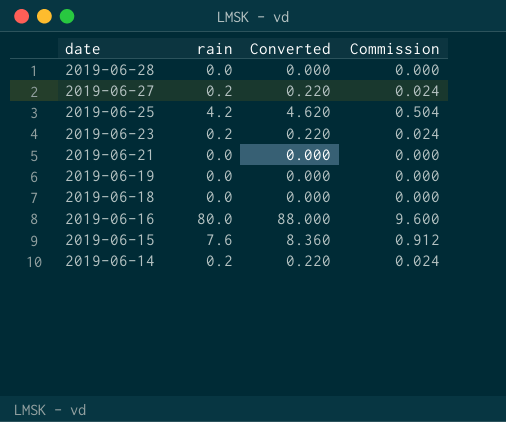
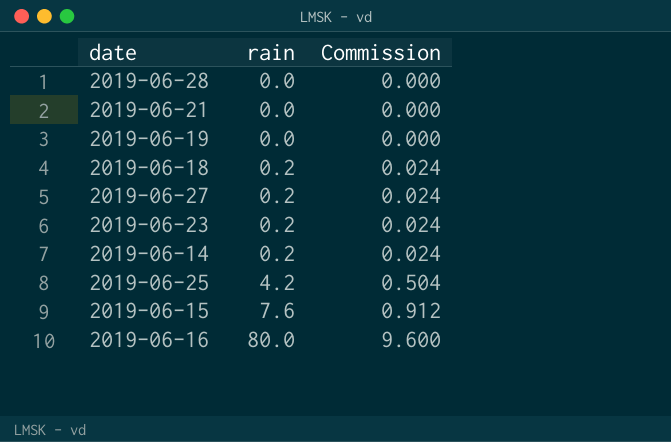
row order: date descending -> rain ascending
column Converted | formula: [rain] * 1.1 -> none
2019-06-18 | rain: 0.0 -> 0.2
2019-06-18 | Commission: 0.000 -> 0.024

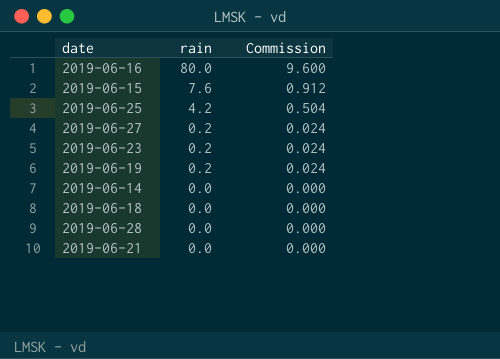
row order: rain ascending -> rain descending
2019-06-19 | rain: 0.0 -> 0.2
2019-06-19 | Commission: 0.000 -> 0.024
2019-06-14 | rain: 0.2 -> 0.0
2019-06-14 | Commission: 0.024 -> 0.000
2019-06-18 | rain: 0.2 -> 0.0
2019-06-18 | Commission: 0.024 -> 0.000

